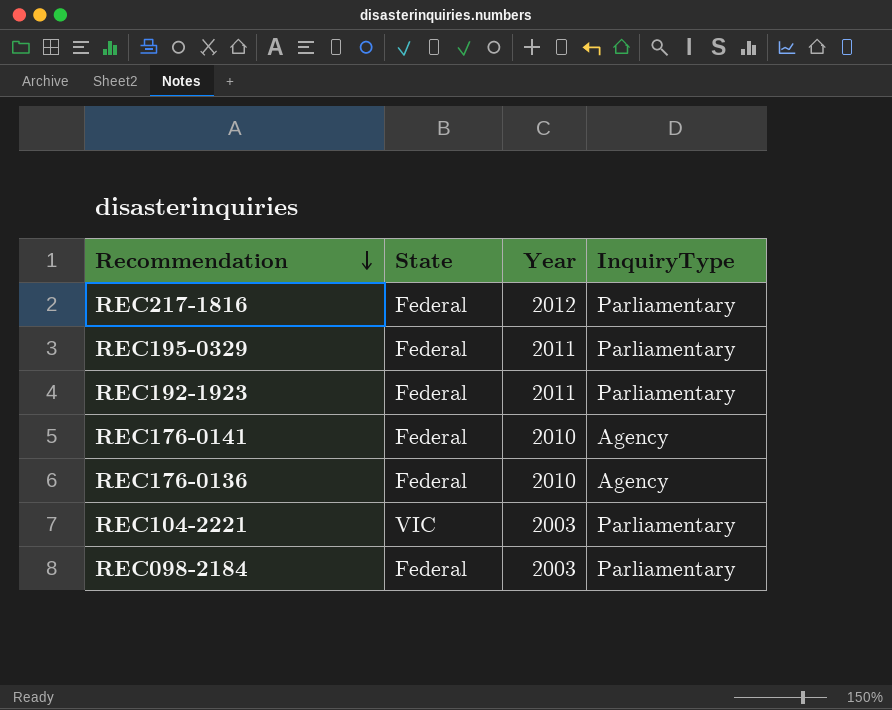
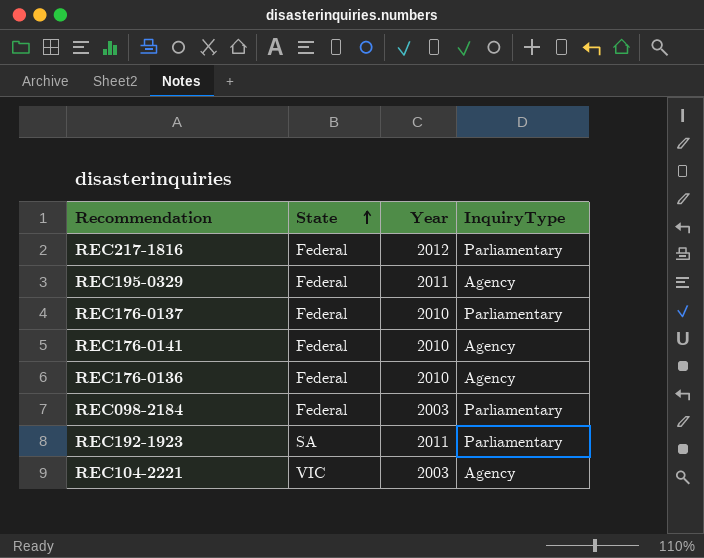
row order: Recommendation descending -> State ascending
REC195-0329 | InquiryType: Parliamentary -> Agency
row REC176-0137: none -> Federal | 2010 | Parliamentary
REC192-1923 | State: Federal -> SA
REC104-2221 | InquiryType: Parliamentary -> Agency

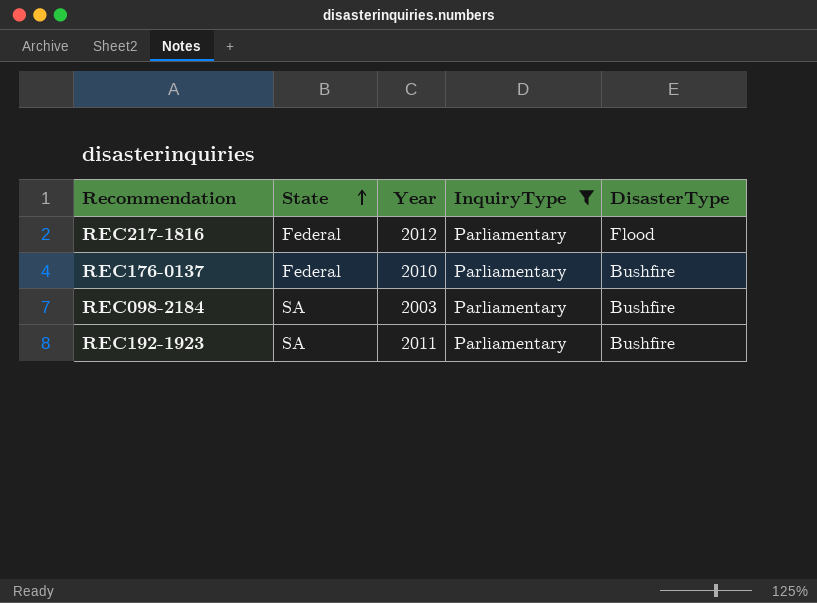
filter: none -> InquiryType = Parliamentary
column DisasterType | position: none -> 5
REC098-2184 | State: Federal -> SA

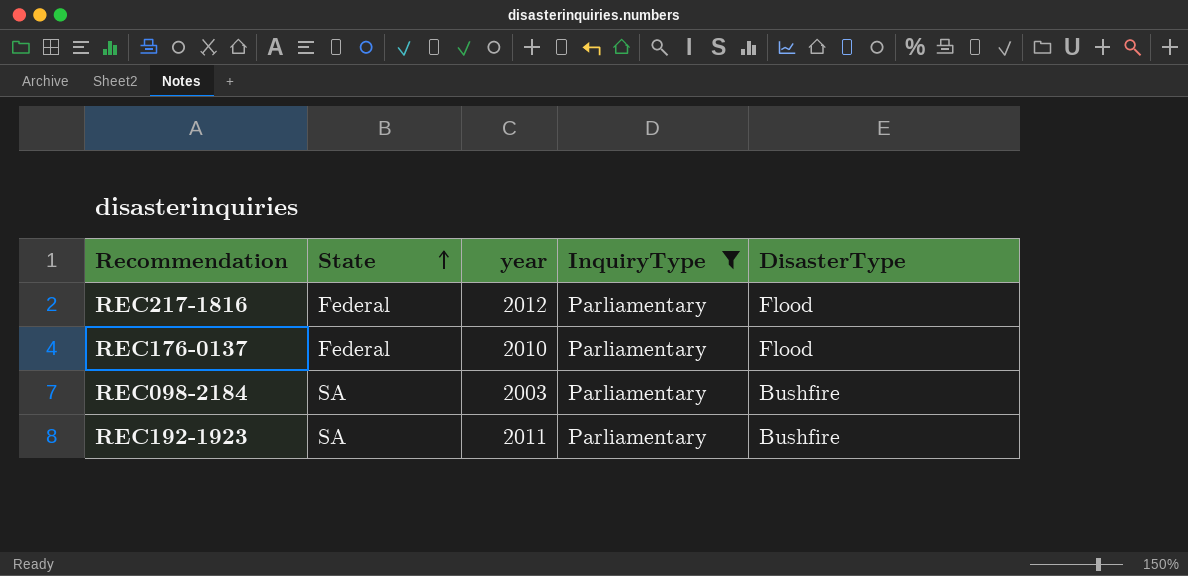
column name: Year -> year
REC176-0137 | DisasterType: Bushfire -> Flood

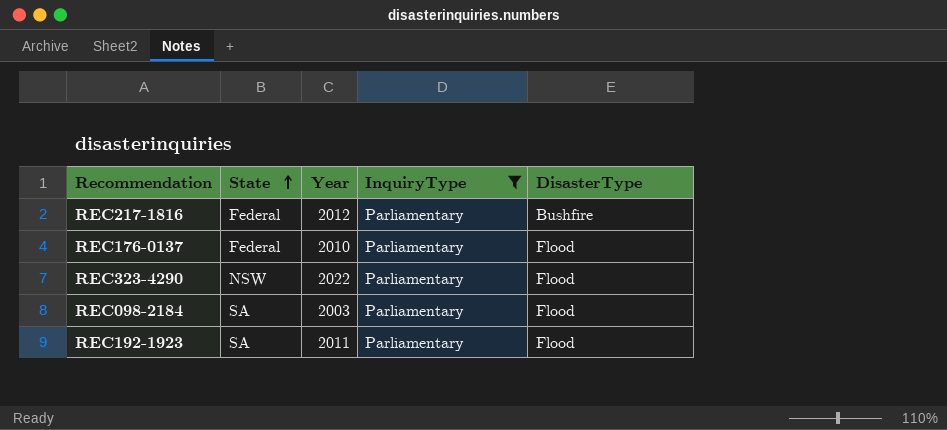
column name: year -> Year
REC217-1816 | DisasterType: Flood -> Bushfire
row REC323-4290: none -> NSW | 2022 | Parliamentary | Flood
REC098-2184 | DisasterType: Bushfire -> Flood
REC192-1923 | DisasterType: Bushfire -> Flood

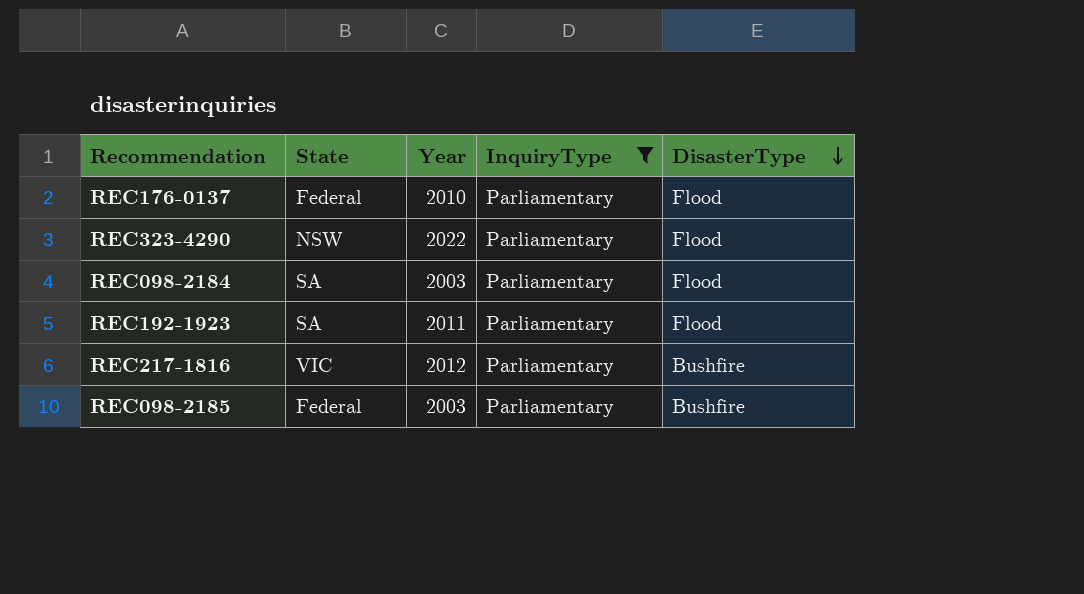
row order: State ascending -> DisasterType descending
REC217-1816 | State: Federal -> VIC
row REC098-2185: none -> Federal | 2003 | Parliamentary | Bushfire

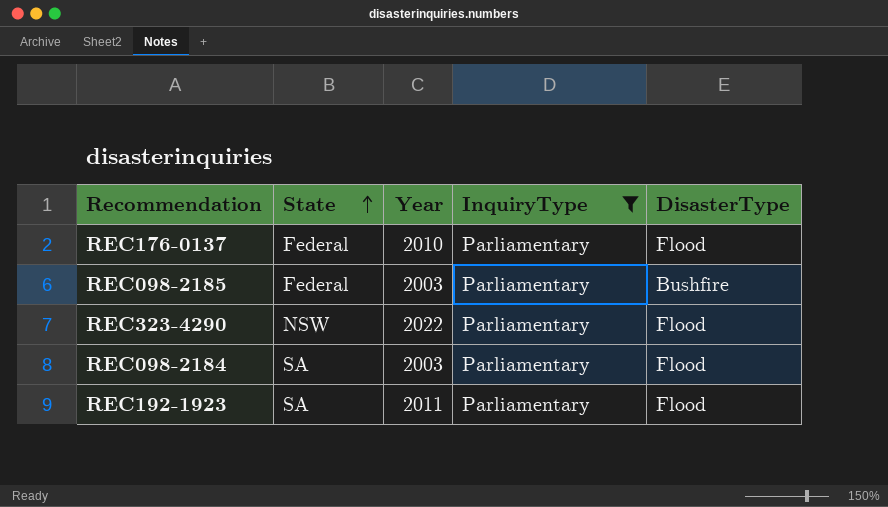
row order: DisasterType descending -> State ascending
row REC217-1816: VIC | 2012 | Parliamentary | Bushfire -> none

